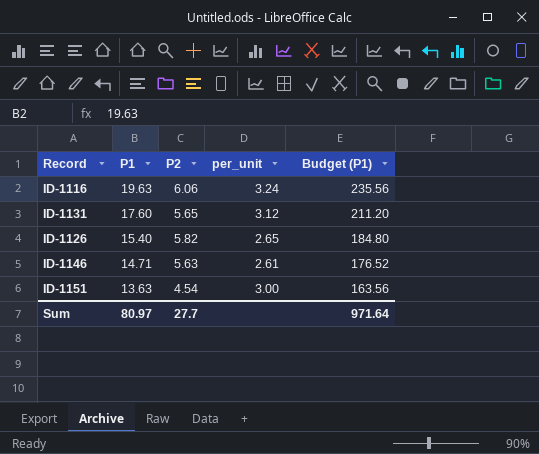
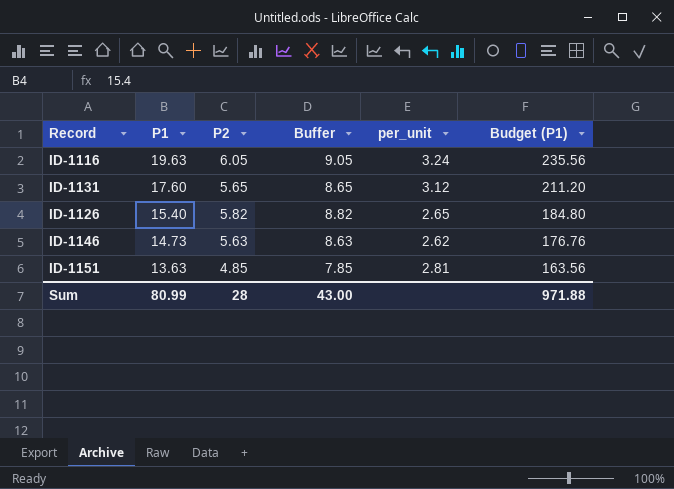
column Buffer | formula: none -> [P2] + 3
ID-1116 | P2: 6.06 -> 6.05
ID-1146 | P1: 14.71 -> 14.73
ID-1146 | per_unit: 2.61 -> 2.62
ID-1146 | Budget (P1): 176.52 -> 176.76
ID-1151 | P2: 4.54 -> 4.85
ID-1151 | per_unit: 3.00 -> 2.81
Sum | P1: 80.97 -> 80.99
Sum | P2: 27.7 -> 28
Sum | Budget (P1): 971.64 -> 971.88

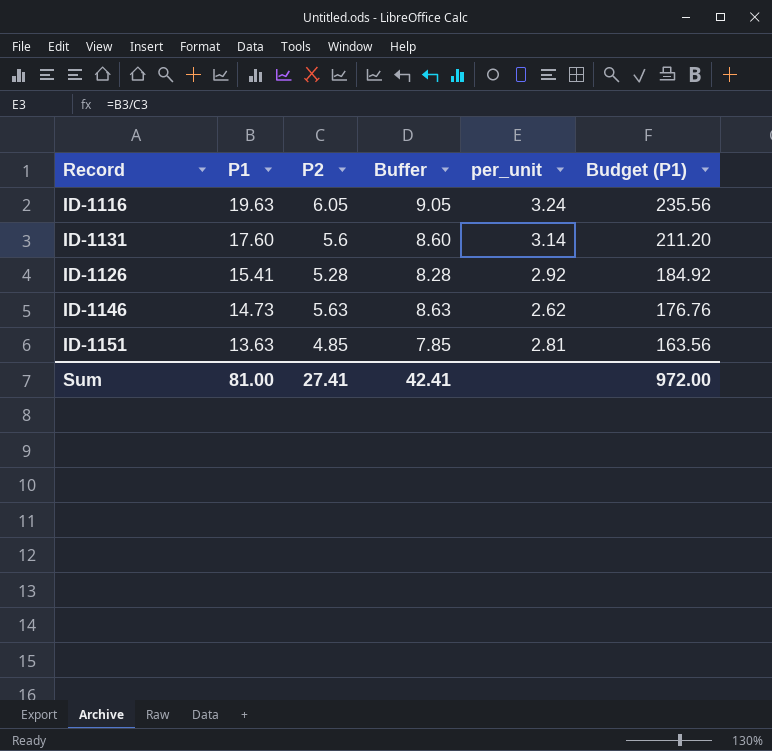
ID-1131 | P2: 5.65 -> 5.6
ID-1131 | Buffer: 8.65 -> 8.60
ID-1131 | per_unit: 3.12 -> 3.14
ID-1126 | P1: 15.40 -> 15.41
ID-1126 | P2: 5.82 -> 5.28
ID-1126 | Buffer: 8.82 -> 8.28
ID-1126 | per_unit: 2.65 -> 2.92
ID-1126 | Budget (P1): 184.80 -> 184.92
Sum | P1: 80.99 -> 81.00
Sum | P2: 28 -> 27.41
Sum | Buffer: 43.00 -> 42.41
Sum | Budget (P1): 971.88 -> 972.00

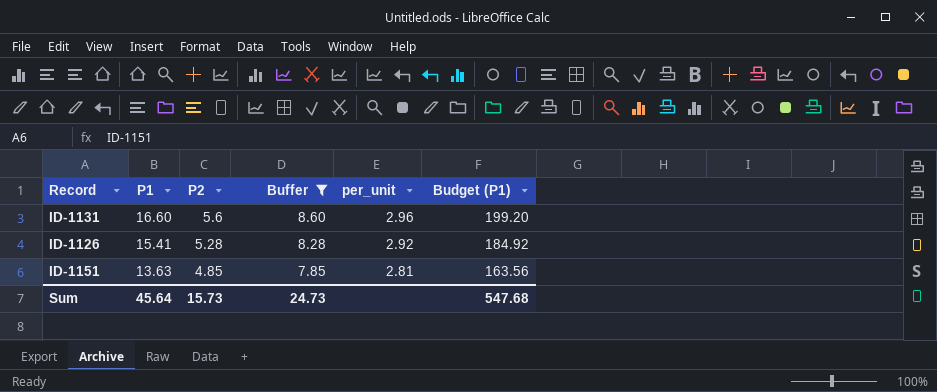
filter: none -> Buffer <= 8.60
ID-1131 | P1: 17.60 -> 16.60
ID-1131 | per_unit: 3.14 -> 2.96
ID-1131 | Budget (P1): 211.20 -> 199.20
Sum | P1: 81.00 -> 45.64
Sum | P2: 27.41 -> 15.73
Sum | Buffer: 42.41 -> 24.73
Sum | Budget (P1): 972.00 -> 547.68

